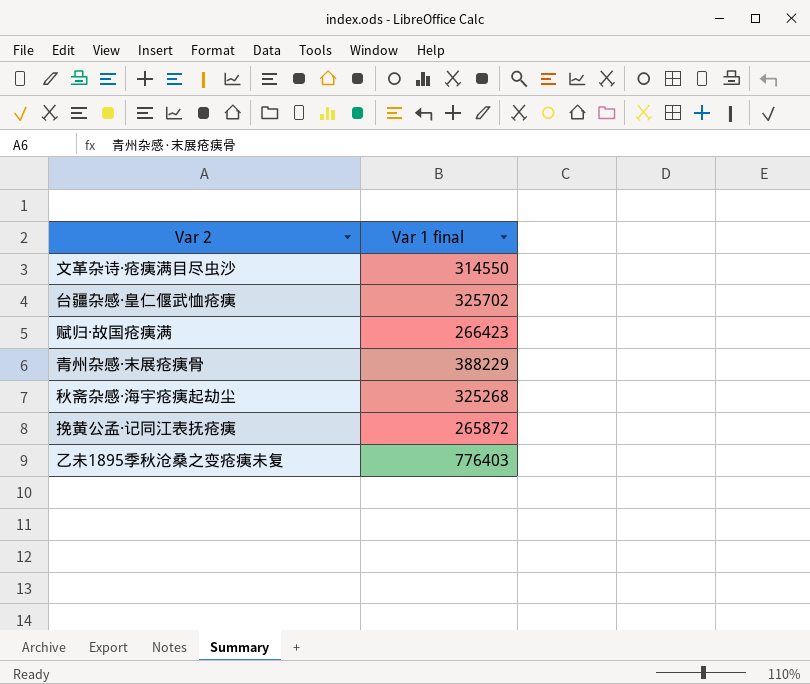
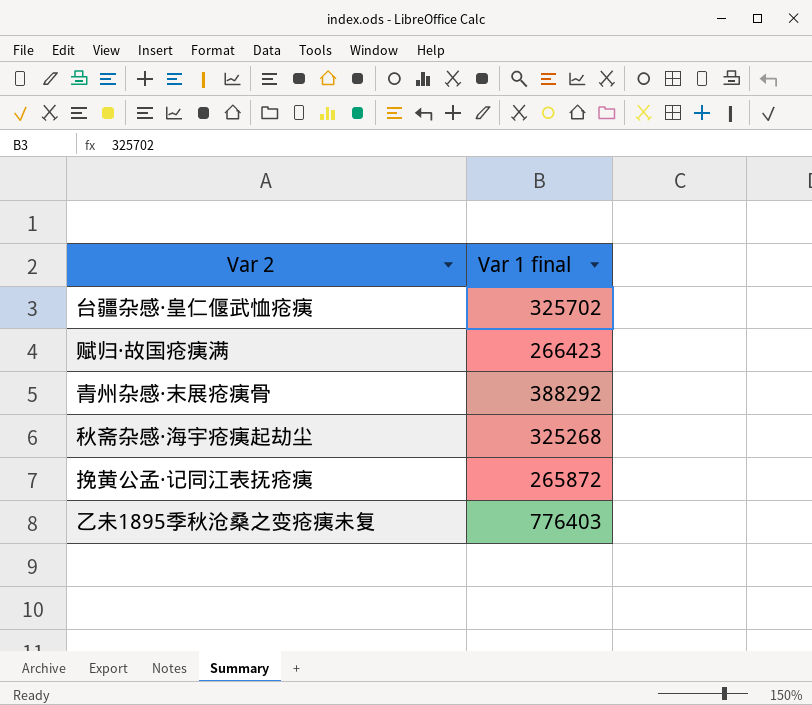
row 文革杂诗·疮痍满目尽虫沙: 314550 -> none
青州杂感·末展疮痍骨 | Var 1 final: 388229 -> 388292

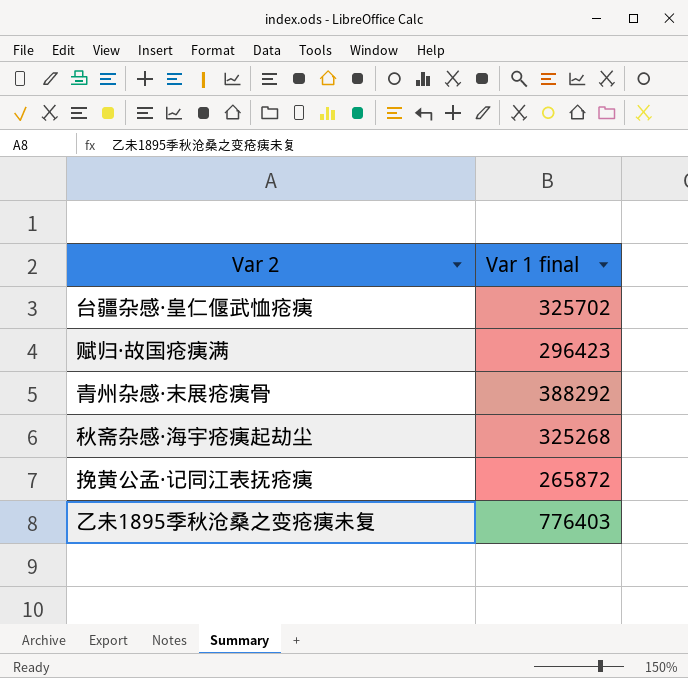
赋归·故国疮痍满 | Var 1 final: 266423 -> 296423

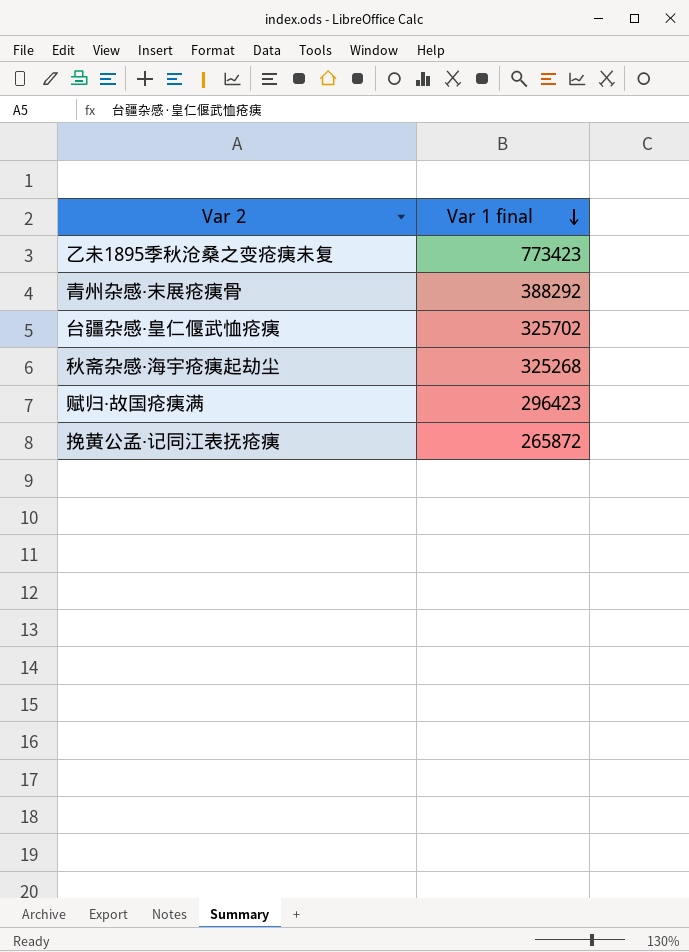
row order: none -> Var 1 final descending
乙未1895季秋沧桑之变疮痍未复 | Var 1 final: 776403 -> 773423

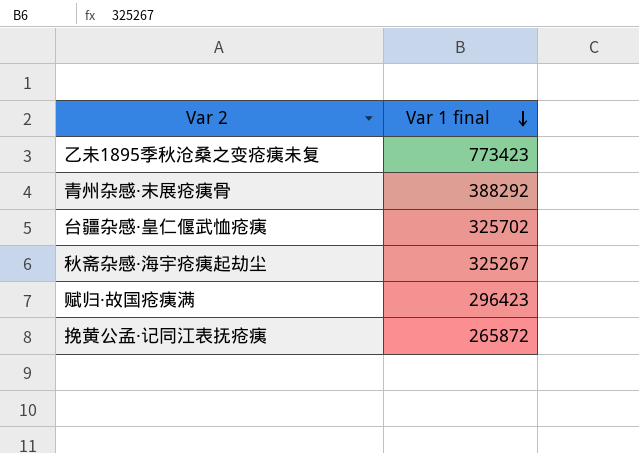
秋斋杂感·海宇疮痍起劫尘 | Var 1 final: 325268 -> 325267

